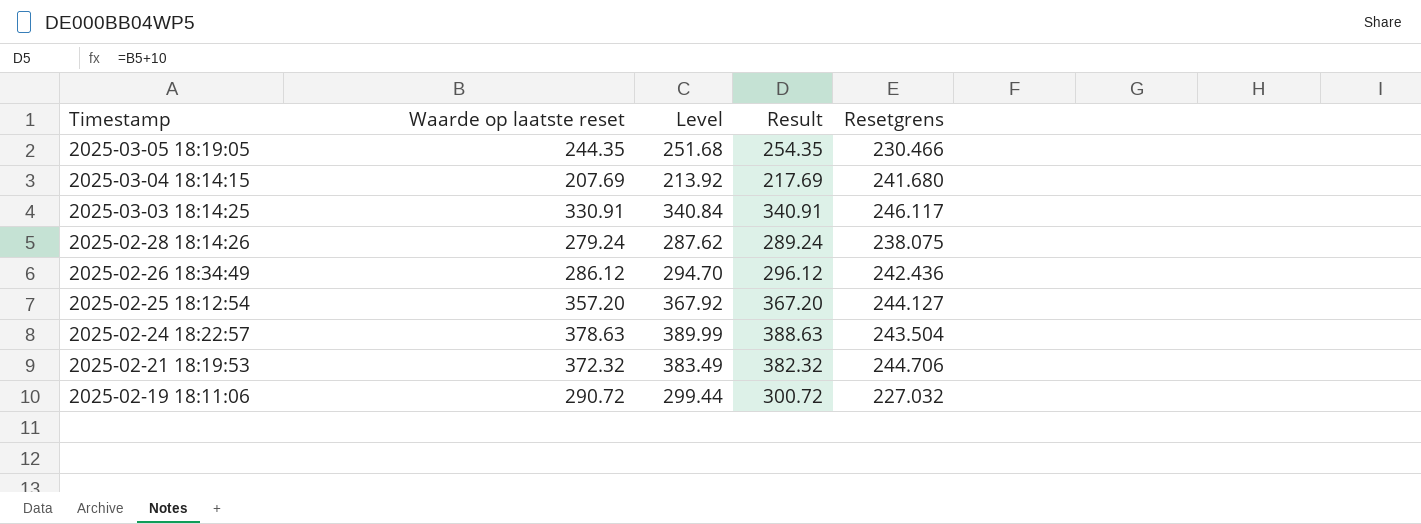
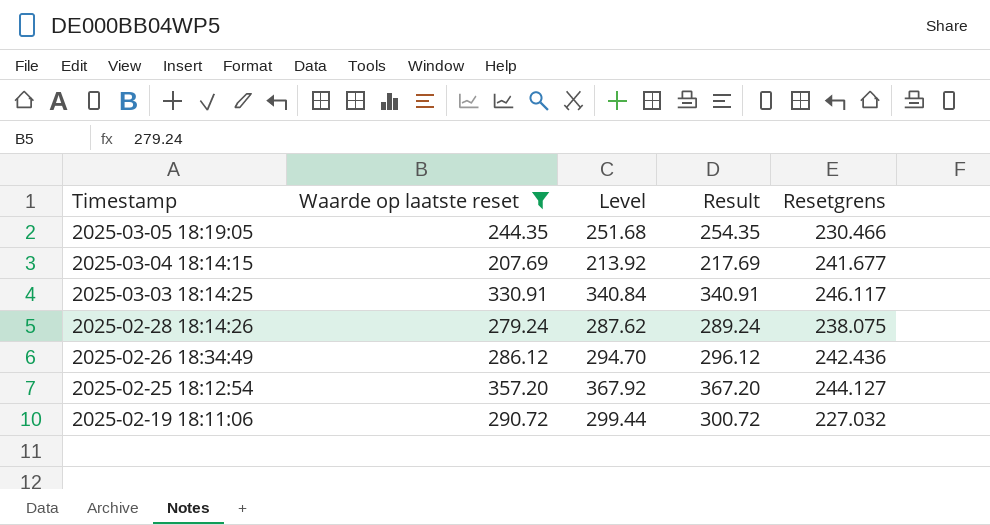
filter: none -> Waarde op laatste reset <= 357.20
2025-03-04 18:14:15 | Resetgrens: 241.680 -> 241.677

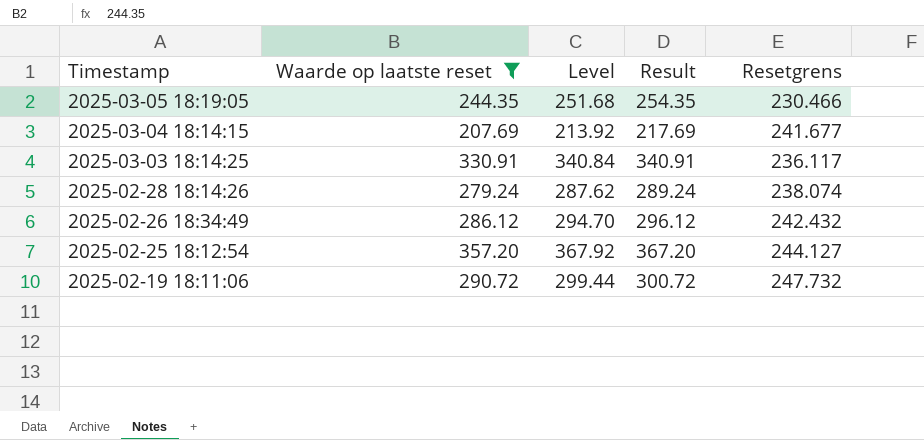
2025-03-03 18:14:25 | Resetgrens: 246.117 -> 236.117
2025-02-28 18:14:26 | Resetgrens: 238.075 -> 238.074
2025-02-26 18:34:49 | Resetgrens: 242.436 -> 242.432
2025-02-19 18:11:06 | Resetgrens: 227.032 -> 247.732

